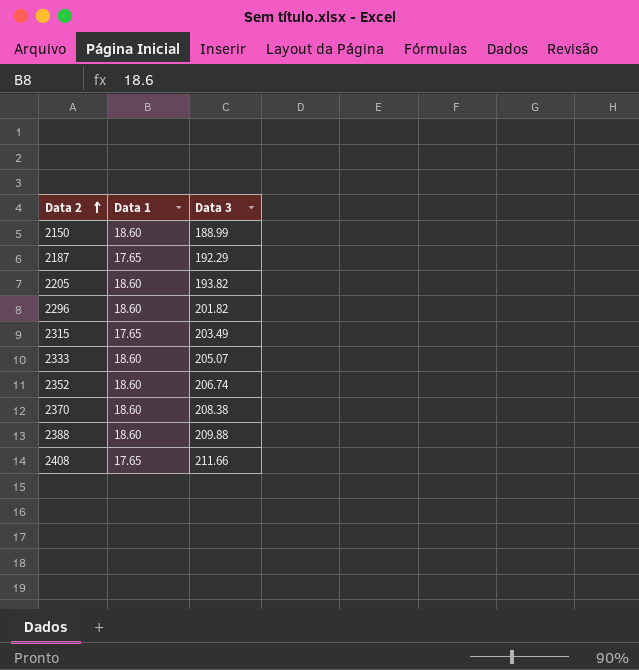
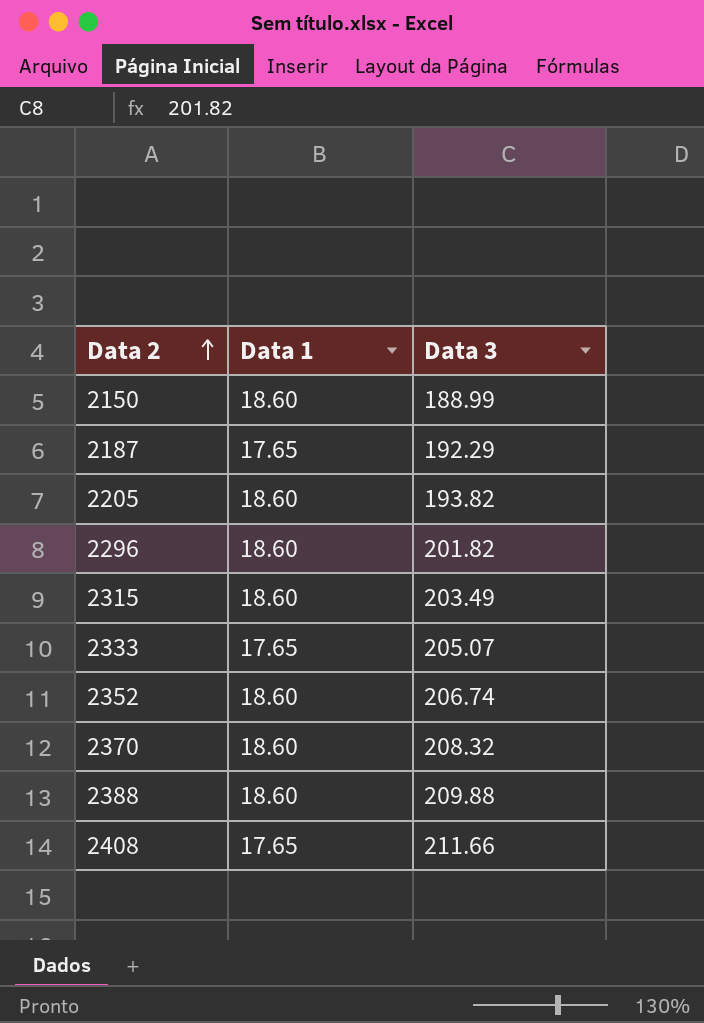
2315 | Data 1: 17.65 -> 18.60
2333 | Data 1: 18.60 -> 17.65
2370 | Data 3: 208.38 -> 208.32

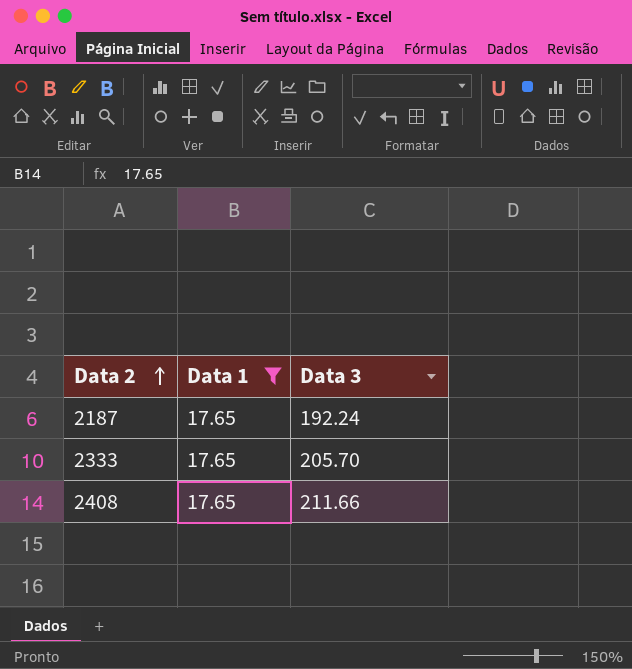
filter: none -> Data 1 = 17.65
2187 | Data 3: 192.29 -> 192.24
2333 | Data 3: 205.07 -> 205.70

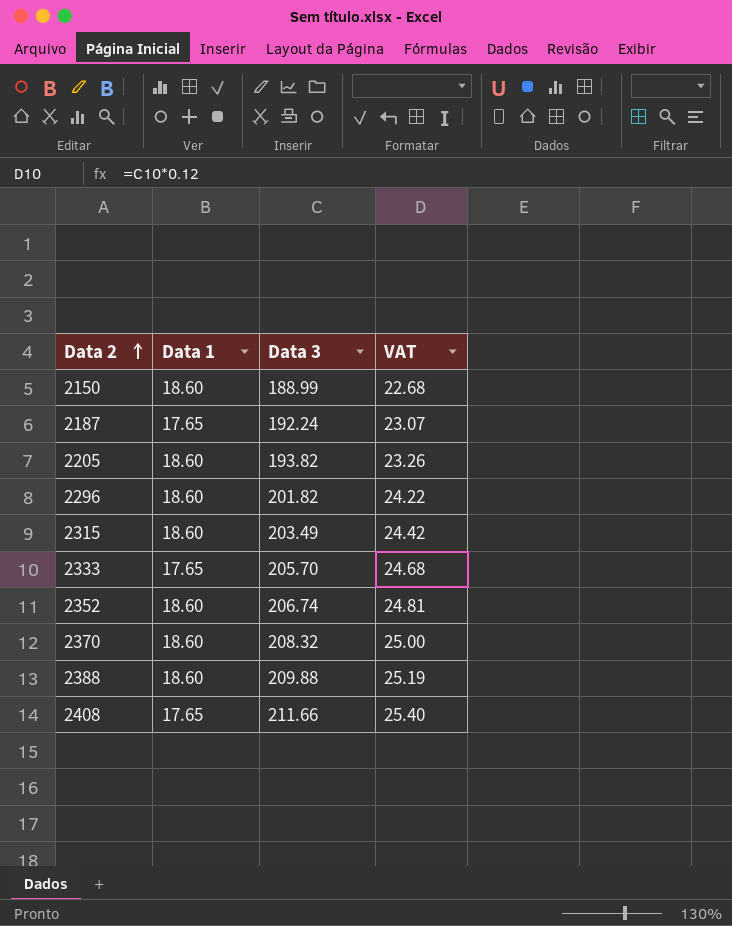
filter: Data 1 = 17.65 -> none
column VAT | formula: none -> [Data 3] * 0.12

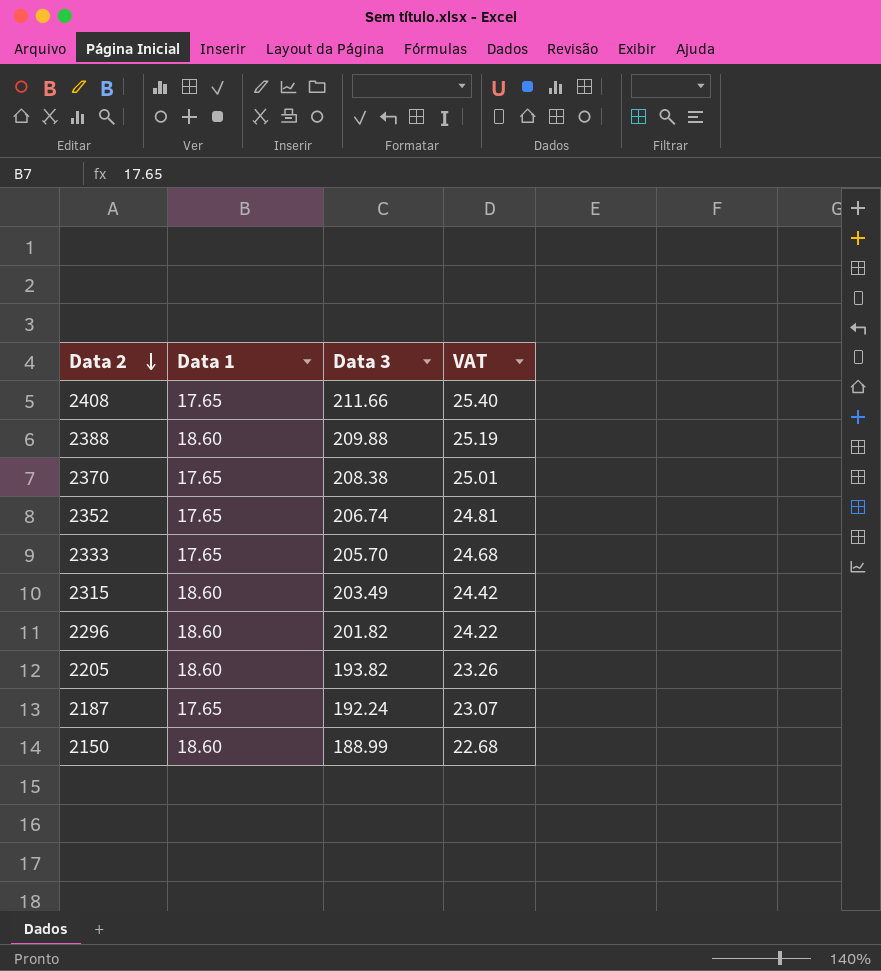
row order: Data 2 ascending -> Data 2 descending
2370 | Data 1: 18.60 -> 17.65
2370 | Data 3: 208.32 -> 208.38
2370 | VAT: 25.00 -> 25.01
2352 | Data 1: 18.60 -> 17.65

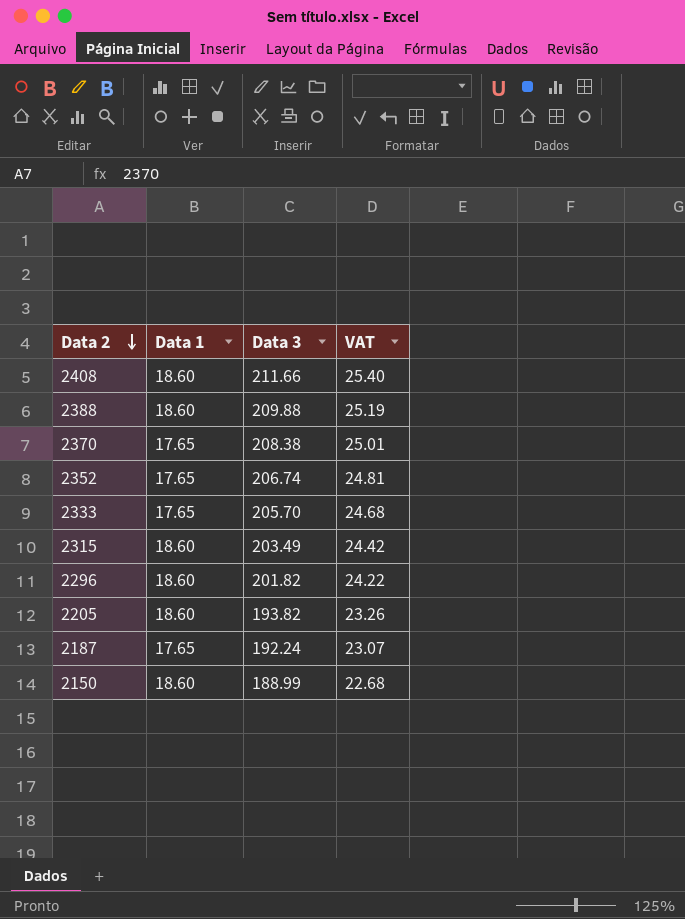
2408 | Data 1: 17.65 -> 18.60

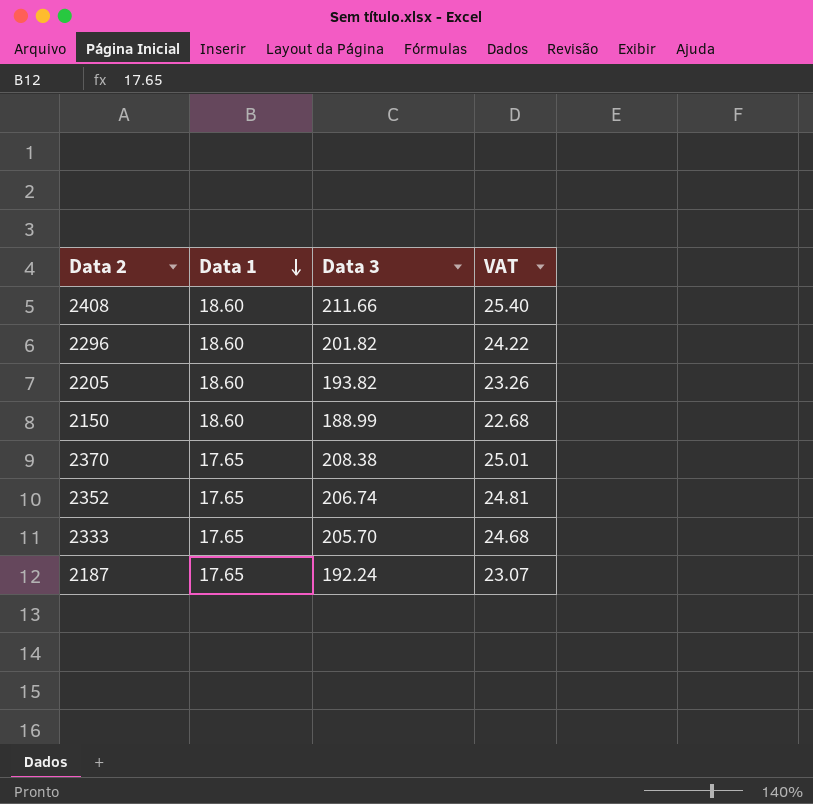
row order: Data 2 descending -> Data 1 descending
row 2388: 18.60 | 209.88 | 25.19 -> none
row 2315: 18.60 | 203.49 | 24.42 -> none

